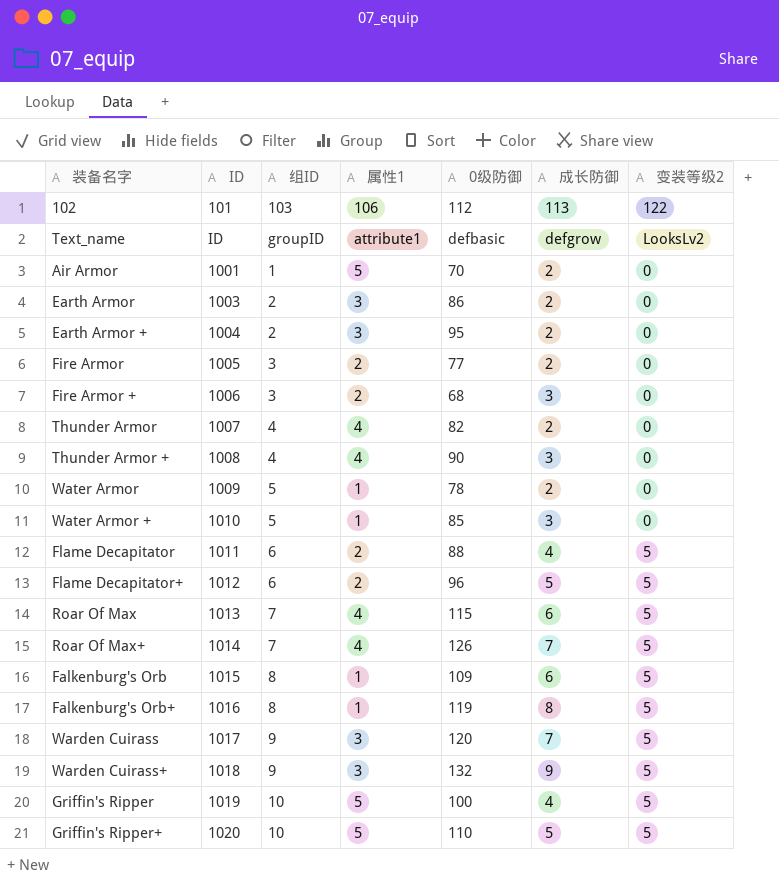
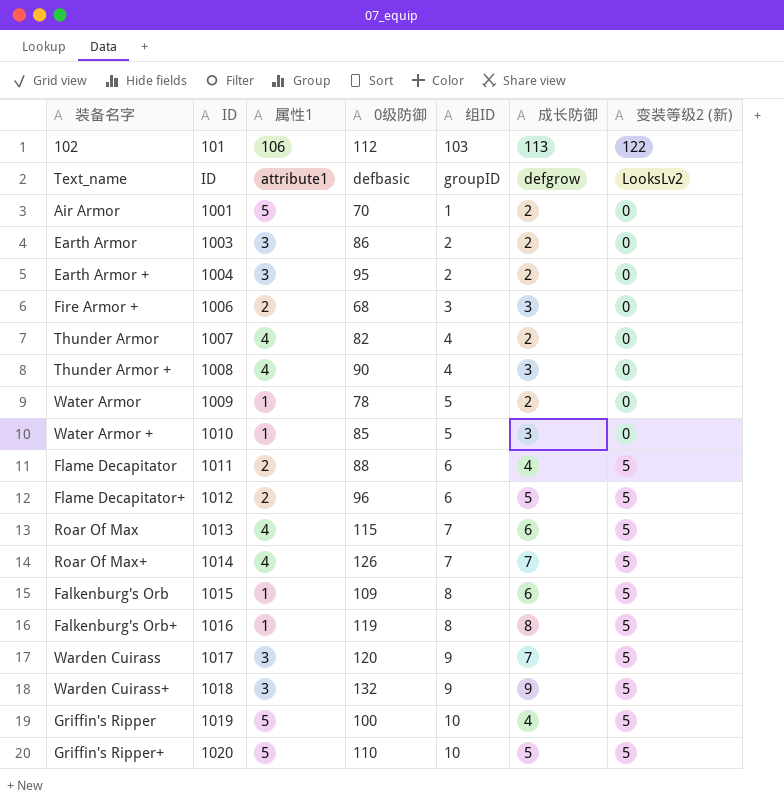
column 组ID | position: 3 -> 5
column name: 变装等级2 -> 变装等级2 (新)
row Fire Armor: 1005 | 3 | 2 | 77 | 2 | 0 -> none

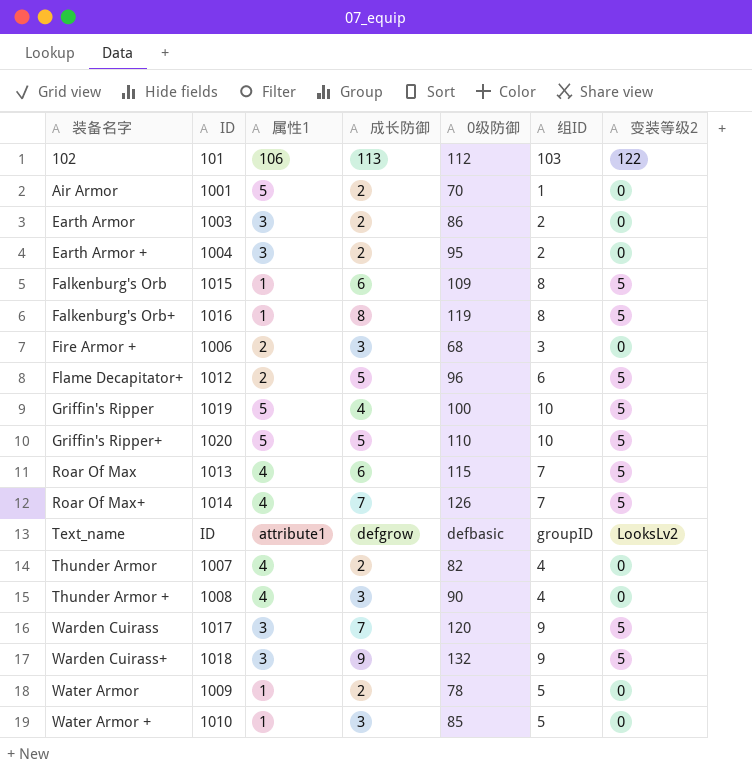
row order: none -> 装备名字 ascending
column 成长防御 | position: 6 -> 4
column name: 变装等级2 (新) -> 变装等级2
row Flame Decapitator: 1011 | 2 | 88 | 6 | 4 | 5 -> none

